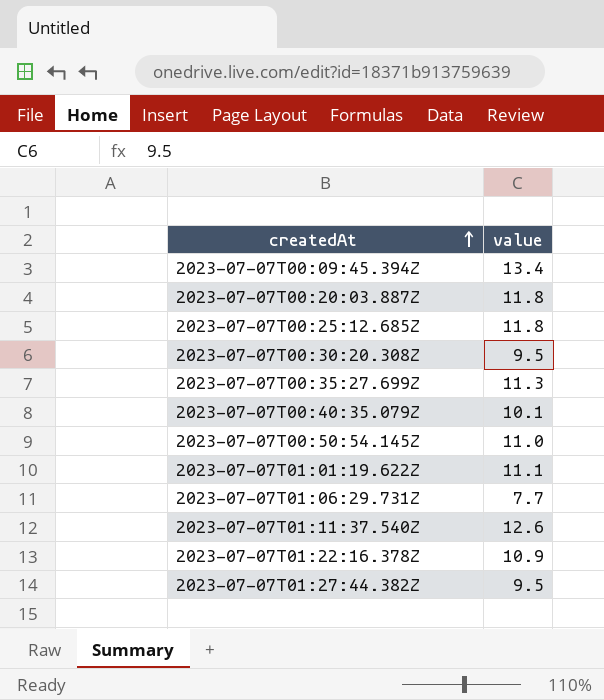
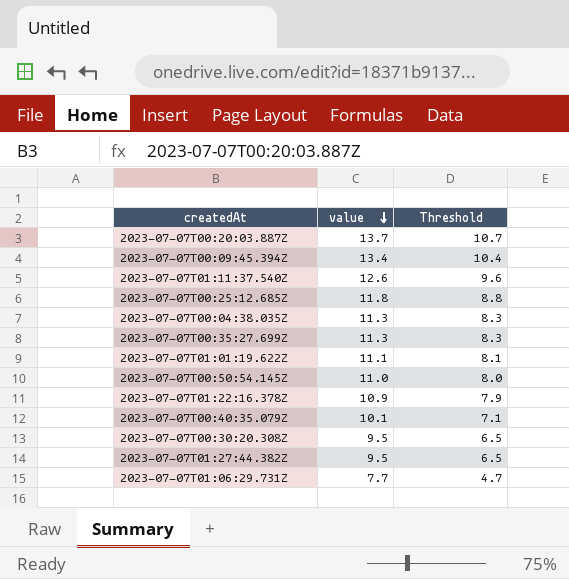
row order: createdAt ascending -> value descending
column Threshold | formula: none -> [value] - 3
2023-07-07T00:20:03.887Z | value: 11.8 -> 13.7
row 2023-07-07T00:04:38.035Z: none -> 11.3 | 8.3

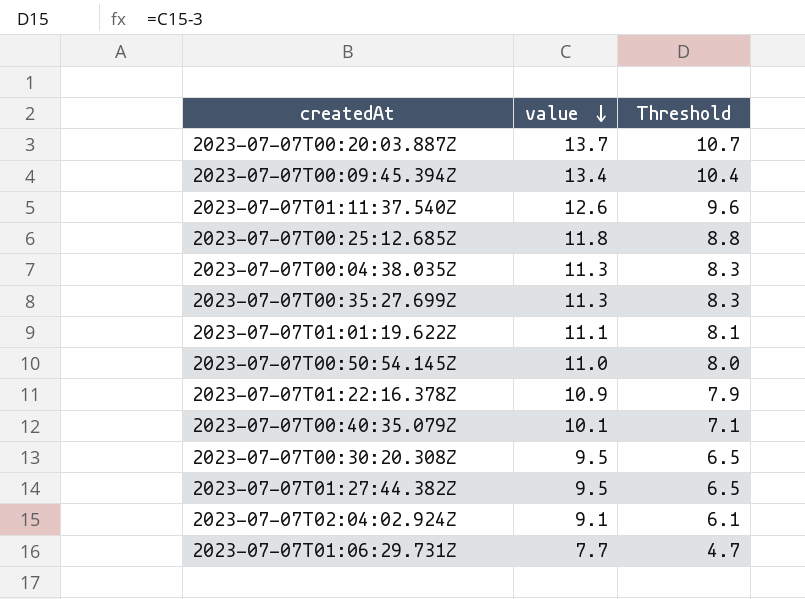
row 2023-07-07T02:04:02.924Z: none -> 9.1 | 6.1

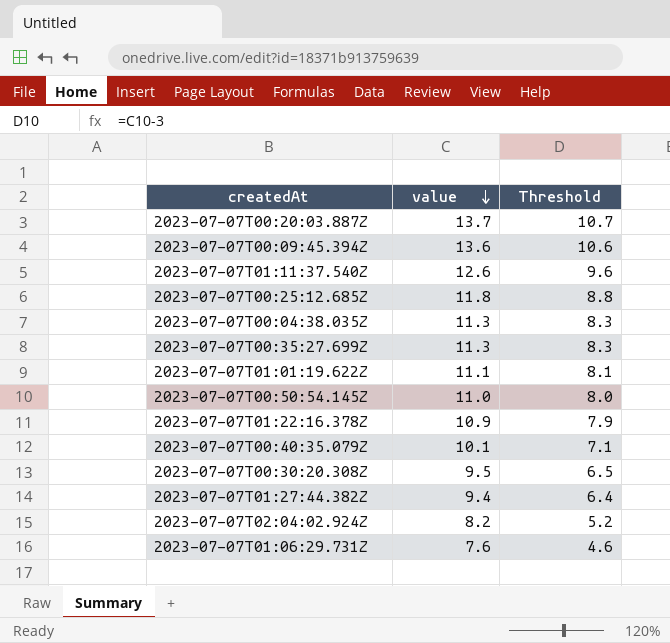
2023-07-07T00:09:45.394Z | value: 13.4 -> 13.6
2023-07-07T00:09:45.394Z | Threshold: 10.4 -> 10.6
2023-07-07T01:27:44.382Z | value: 9.5 -> 9.4
2023-07-07T01:27:44.382Z | Threshold: 6.5 -> 6.4
2023-07-07T02:04:02.924Z | value: 9.1 -> 8.2
2023-07-07T02:04:02.924Z | Threshold: 6.1 -> 5.2
2023-07-07T01:06:29.731Z | value: 7.7 -> 7.6
2023-07-07T01:06:29.731Z | Threshold: 4.7 -> 4.6

